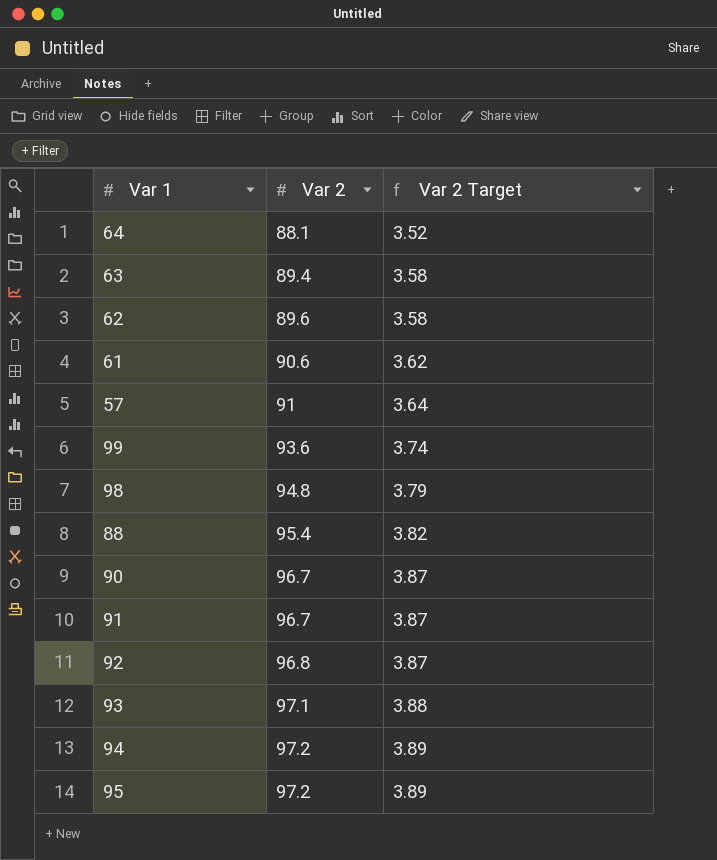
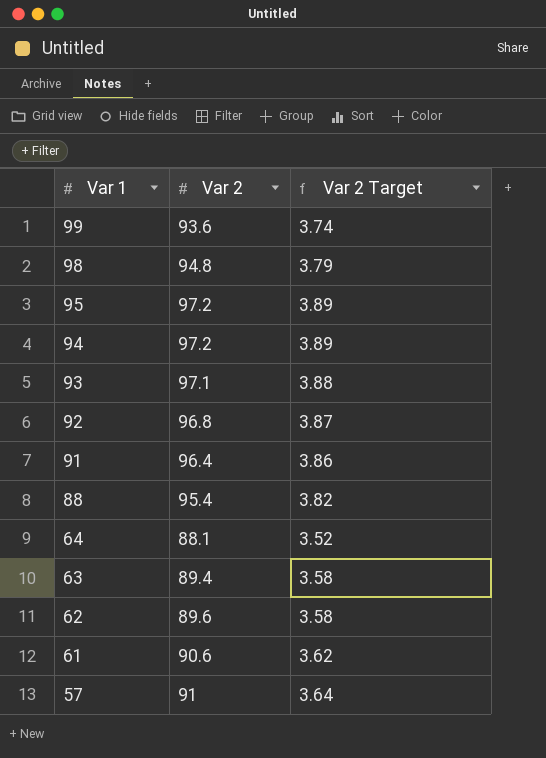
row order: Var 2 ascending -> Var 1 descending
row 90: 96.7 | 3.87 -> none
91 | Var 2: 96.7 -> 96.4
91 | Var 2 Target: 3.87 -> 3.86

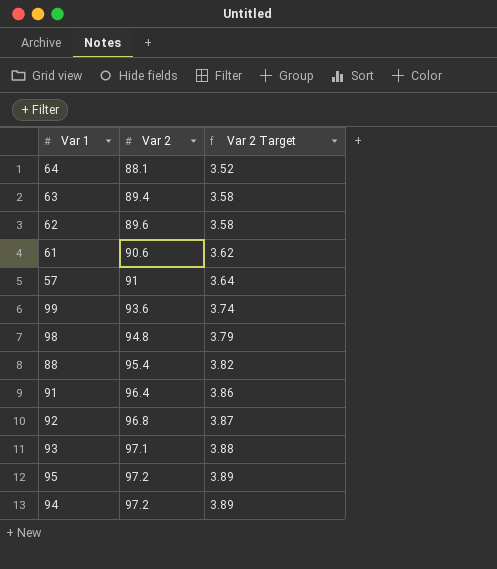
row order: Var 1 descending -> Var 2 ascending

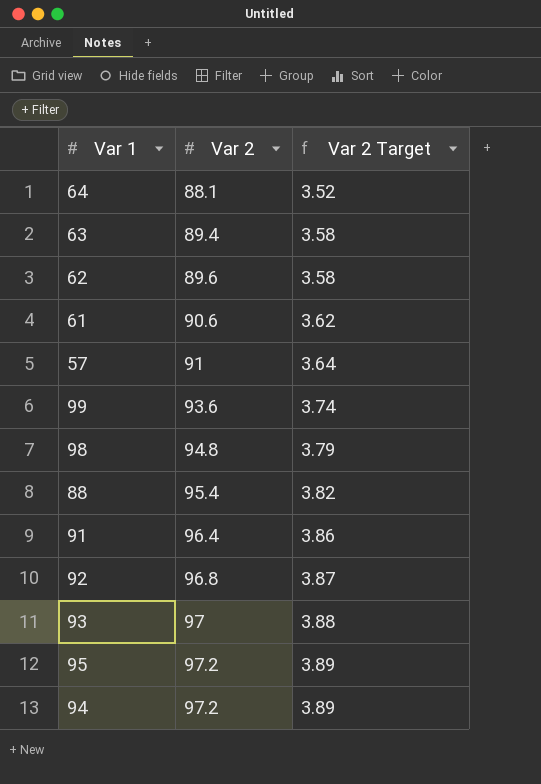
93 | Var 2: 97.1 -> 97

